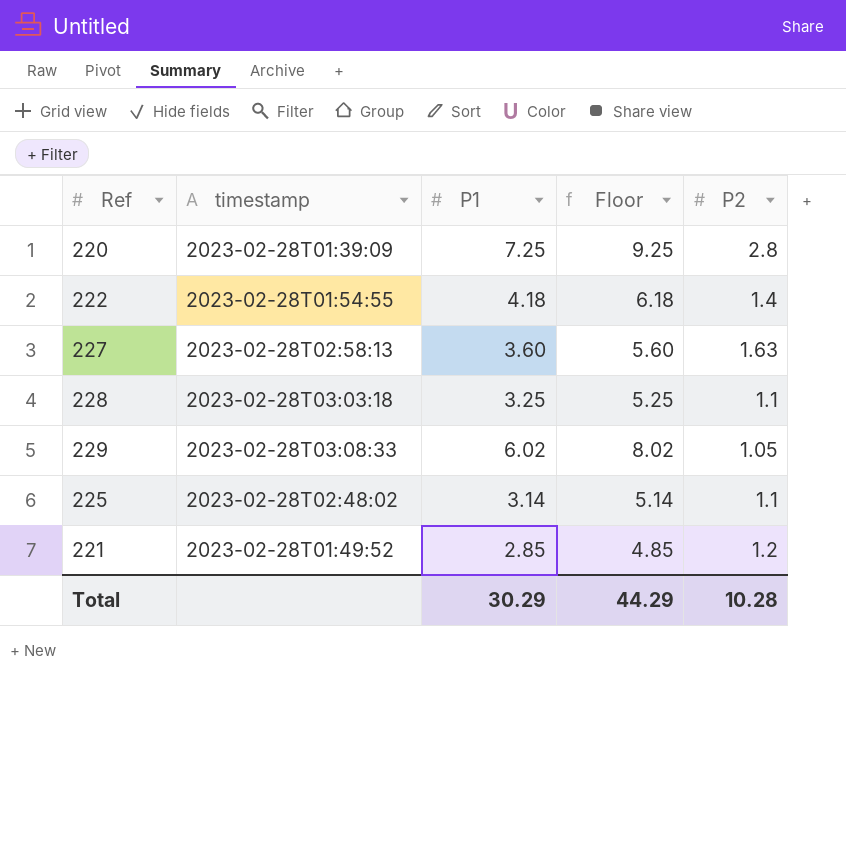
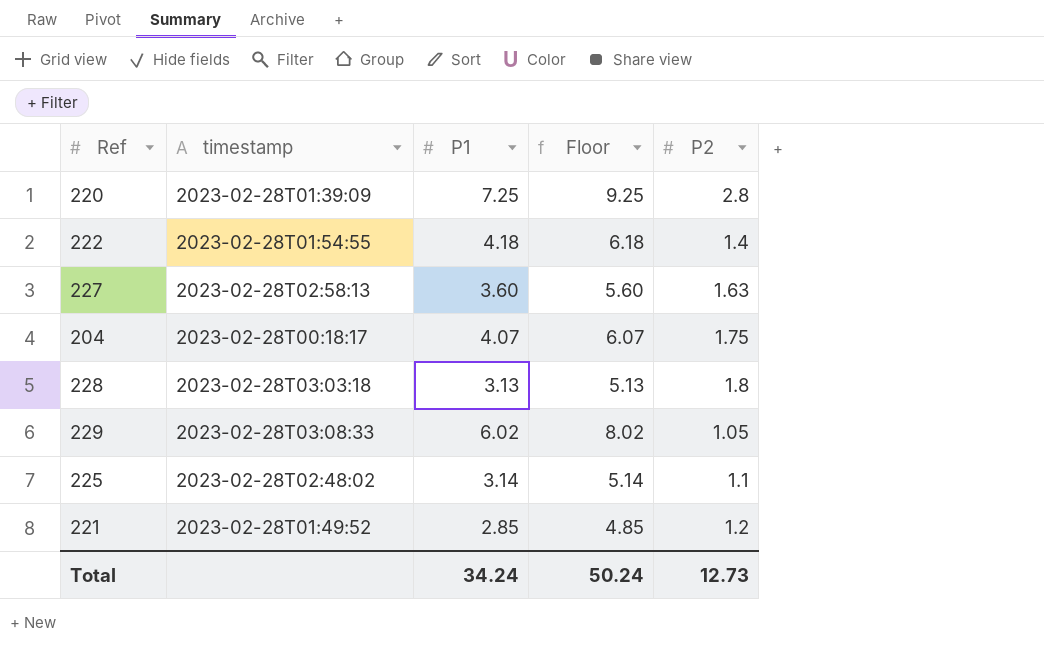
row 204: none -> 2023-02-28T00:18:17 | 4.07 | 6.07 | 1.75
228 | P1: 3.25 -> 3.13
228 | Floor: 5.25 -> 5.13
228 | P2: 1.1 -> 1.8
Total | P1: 30.29 -> 34.24
Total | Floor: 44.29 -> 50.24
Total | P2: 10.28 -> 12.73

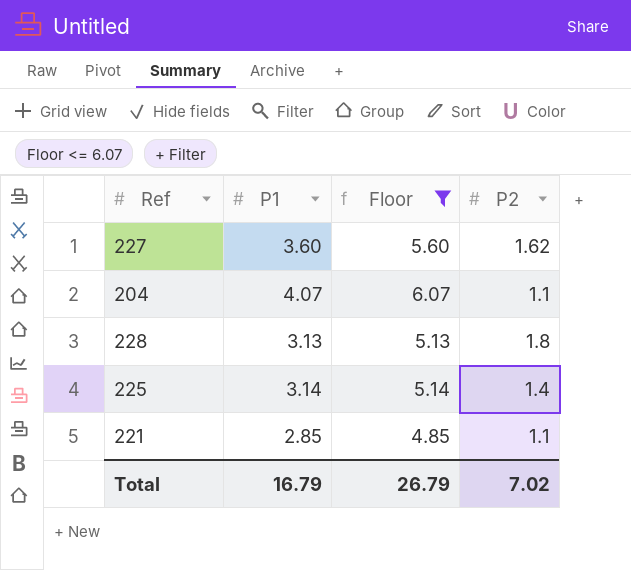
filter: none -> Floor <= 6.07
column timestamp | position: 2 -> none
227 | P2: 1.63 -> 1.62
204 | P2: 1.75 -> 1.1
225 | P2: 1.1 -> 1.4
221 | P2: 1.2 -> 1.1
Total | P1: 34.24 -> 16.79
Total | Floor: 50.24 -> 26.79
Total | P2: 12.73 -> 7.02

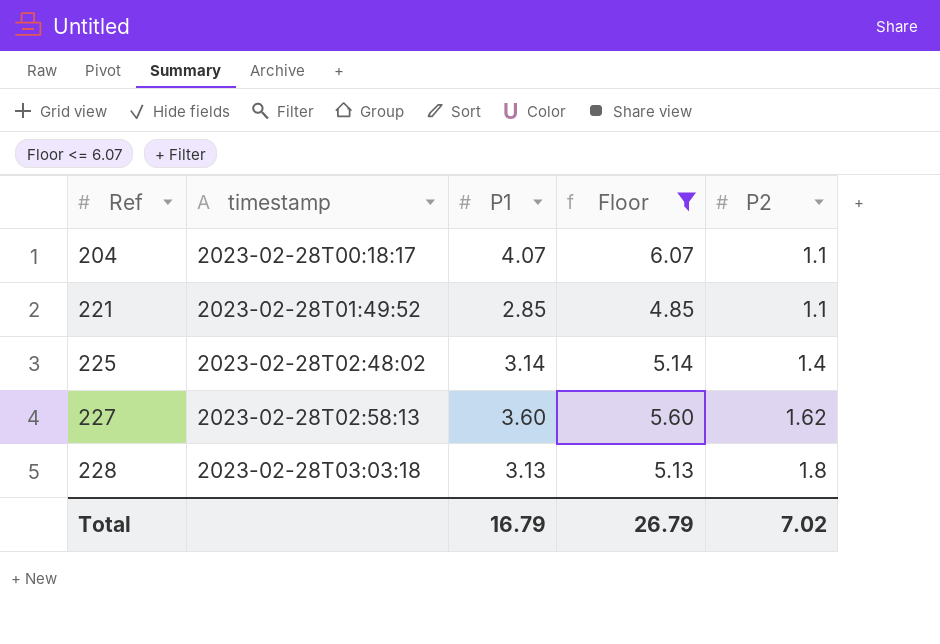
row order: none -> Ref ascending
column timestamp | position: none -> 2

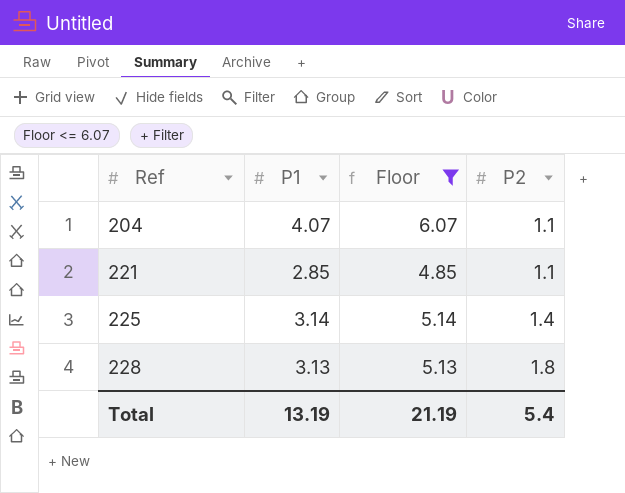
column timestamp | position: 2 -> none
row 227: 2023-02-28T02:58:13 | 3.60 | 5.60 | 1.62 -> none
Total | P1: 16.79 -> 13.19
Total | Floor: 26.79 -> 21.19
Total | P2: 7.02 -> 5.4

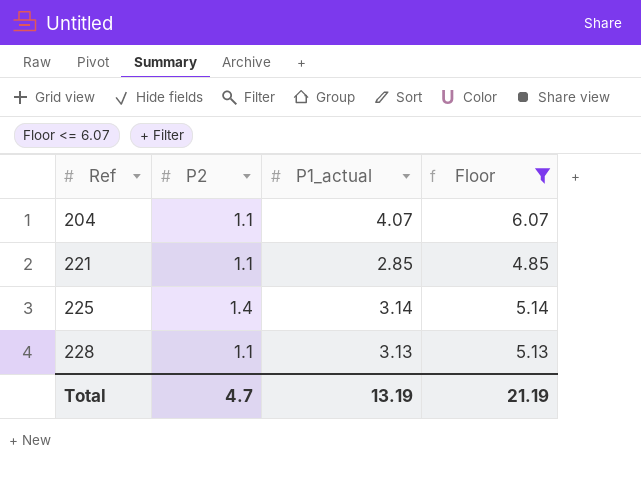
column P2 | position: 4 -> 2
column name: P1 -> P1_actual
228 | P2: 1.8 -> 1.1
Total | P2: 5.4 -> 4.7

